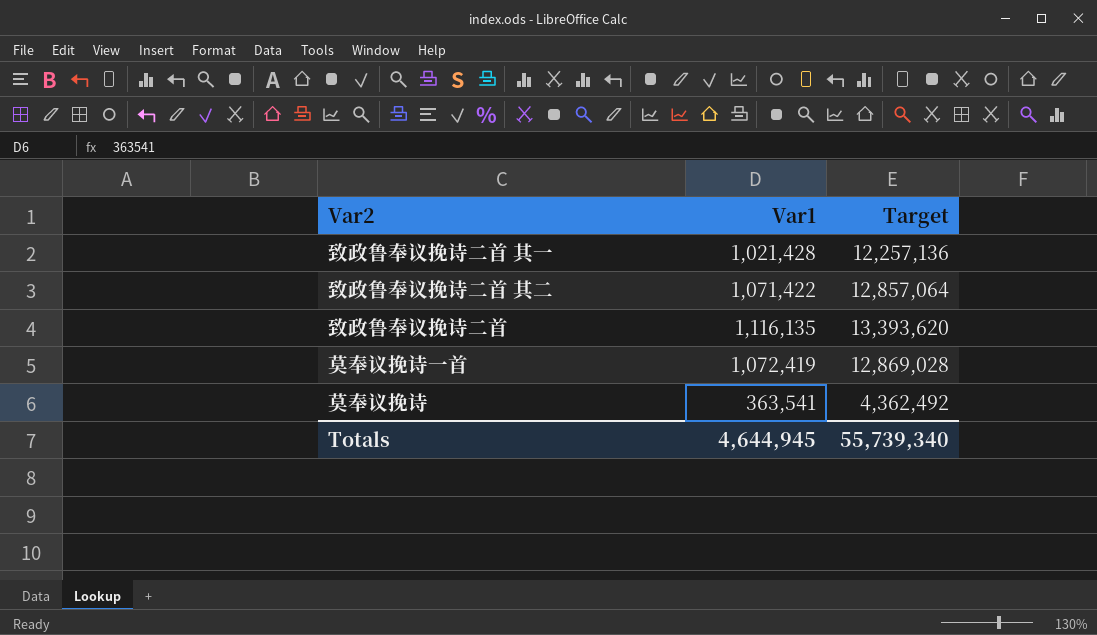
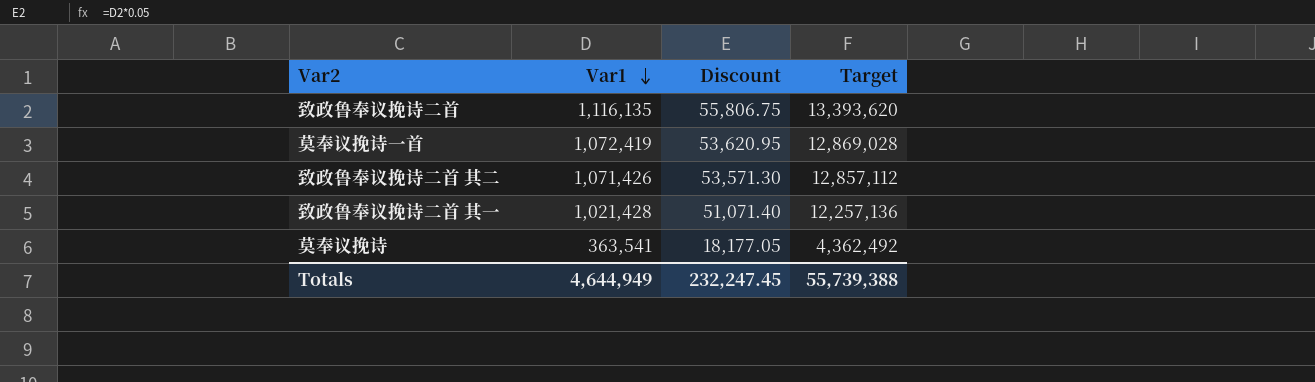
row order: none -> Var1 descending
column Discount | formula: none -> [Var1] * 0.05
致政鲁奉议挽诗二首 其二 | Var1: 1,071,422 -> 1,071,426
致政鲁奉议挽诗二首 其二 | Target: 12,857,064 -> 12,857,112
Totals | Var1: 4,644,945 -> 4,644,949
Totals | Target: 55,739,340 -> 55,739,388

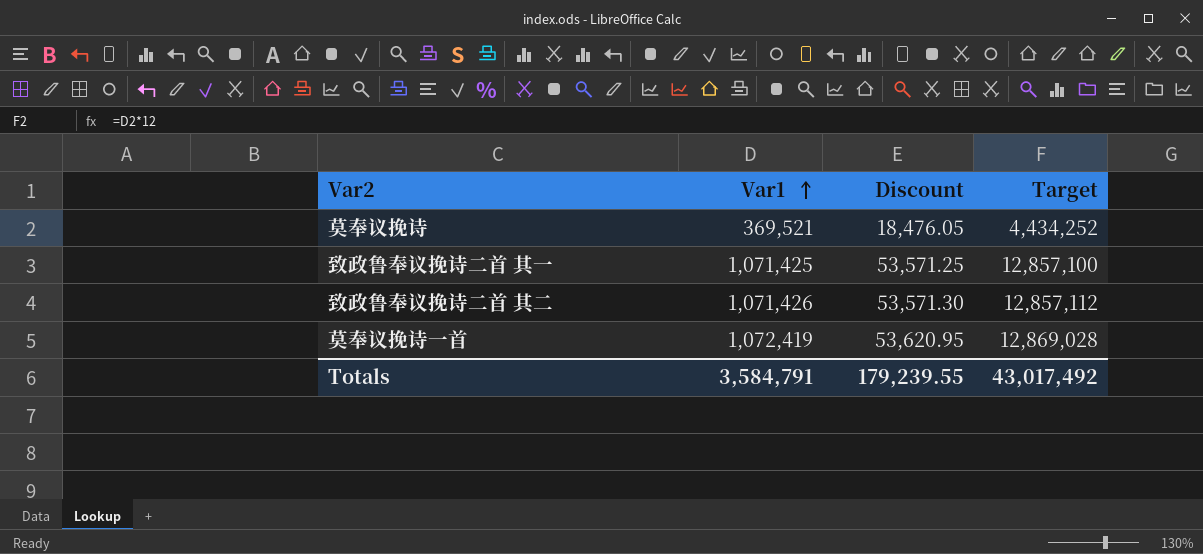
row order: Var1 descending -> Var1 ascending
row 致政鲁奉议挽诗二首: 1,116,135 | 55,806.75 | 13,393,620 -> none
莫奉议挽诗 | Var1: 363,541 -> 369,521
莫奉议挽诗 | Discount: 18,177.05 -> 18,476.05
莫奉议挽诗 | Target: 4,362,492 -> 4,434,252
致政鲁奉议挽诗二首 其一 | Var1: 1,021,428 -> 1,071,425
致政鲁奉议挽诗二首 其一 | Discount: 51,071.40 -> 53,571.25
致政鲁奉议挽诗二首 其一 | Target: 12,257,136 -> 12,857,100
Totals | Var1: 4,644,949 -> 3,584,791
Totals | Discount: 232,247.45 -> 179,239.55
Totals | Target: 55,739,388 -> 43,017,492

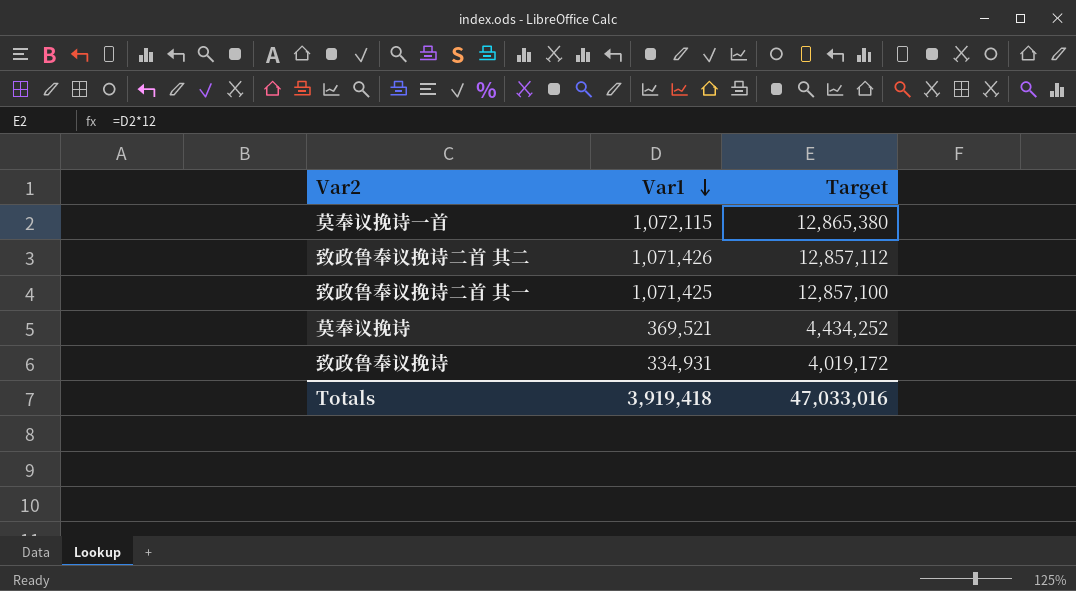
row order: Var1 ascending -> Var1 descending
column Discount | formula: [Var1] * 0.05 -> none
莫奉议挽诗一首 | Var1: 1,072,419 -> 1,072,115
莫奉议挽诗一首 | Target: 12,869,028 -> 12,865,380
row 致政鲁奉议挽诗: none -> 334,931 | 4,019,172
Totals | Var1: 3,584,791 -> 3,919,418
Totals | Target: 43,017,492 -> 47,033,016

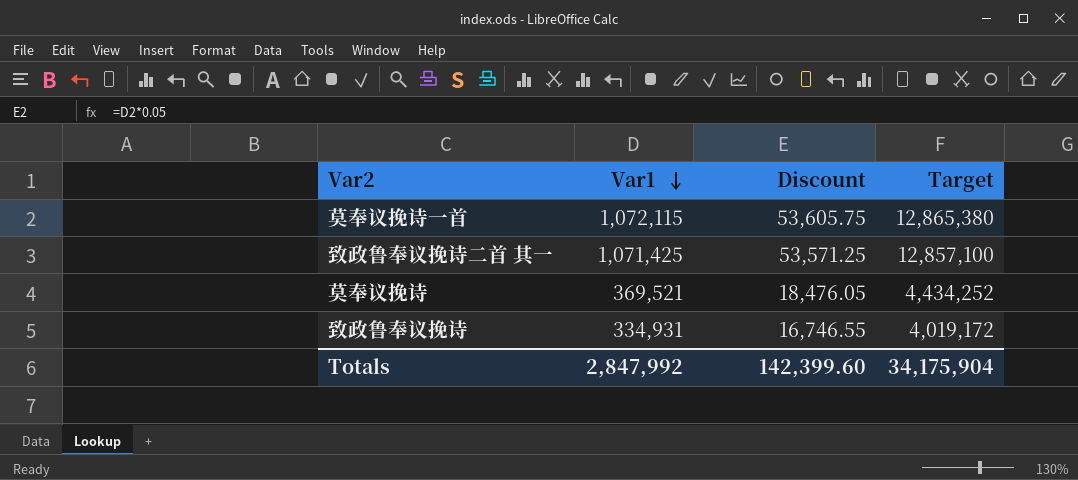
column Discount | formula: none -> [Var1] * 0.05
row 致政鲁奉议挽诗二首 其二: 1,071,426 | 12,857,112 -> none
Totals | Var1: 3,919,418 -> 2,847,992
Totals | Target: 47,033,016 -> 34,175,904

